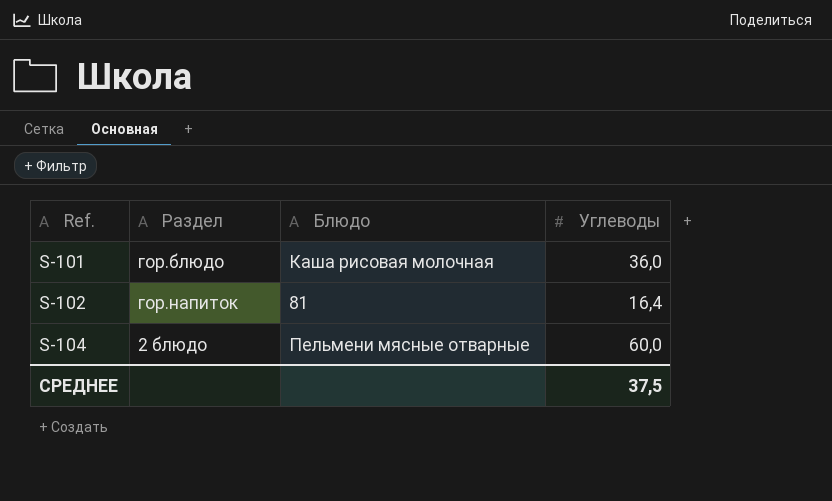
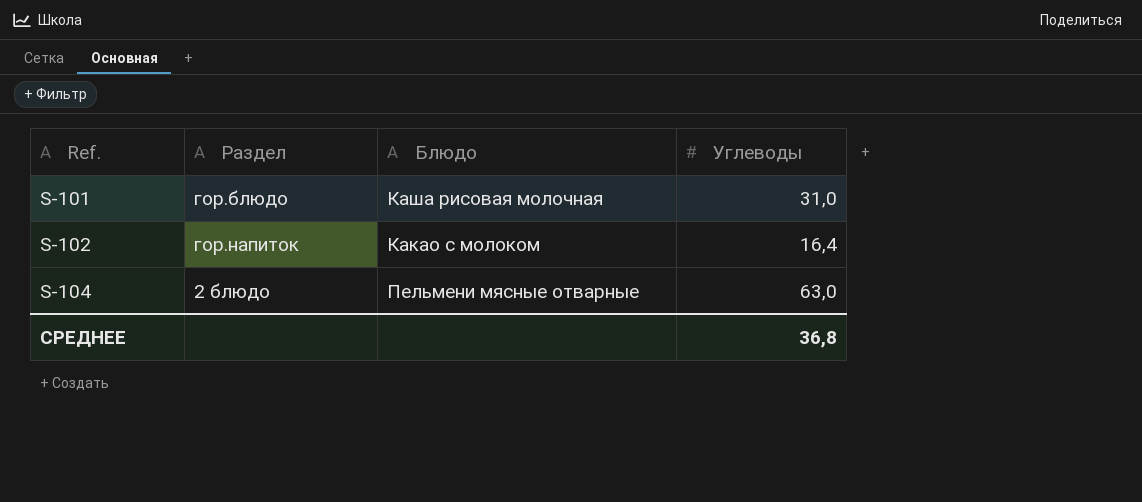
S-101 | Углеводы: 36,0 -> 31,0
S-102 | Блюдо: 81 -> Какао с молоком
S-104 | Углеводы: 60,0 -> 63,0
СРЕДНЕЕ | Углеводы: 37,5 -> 36,8

